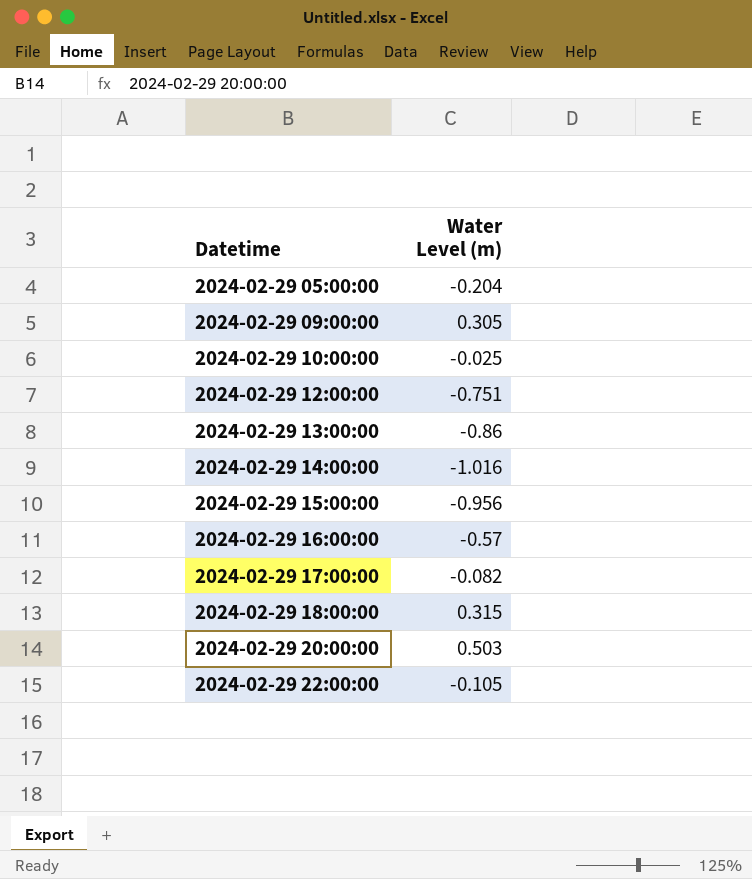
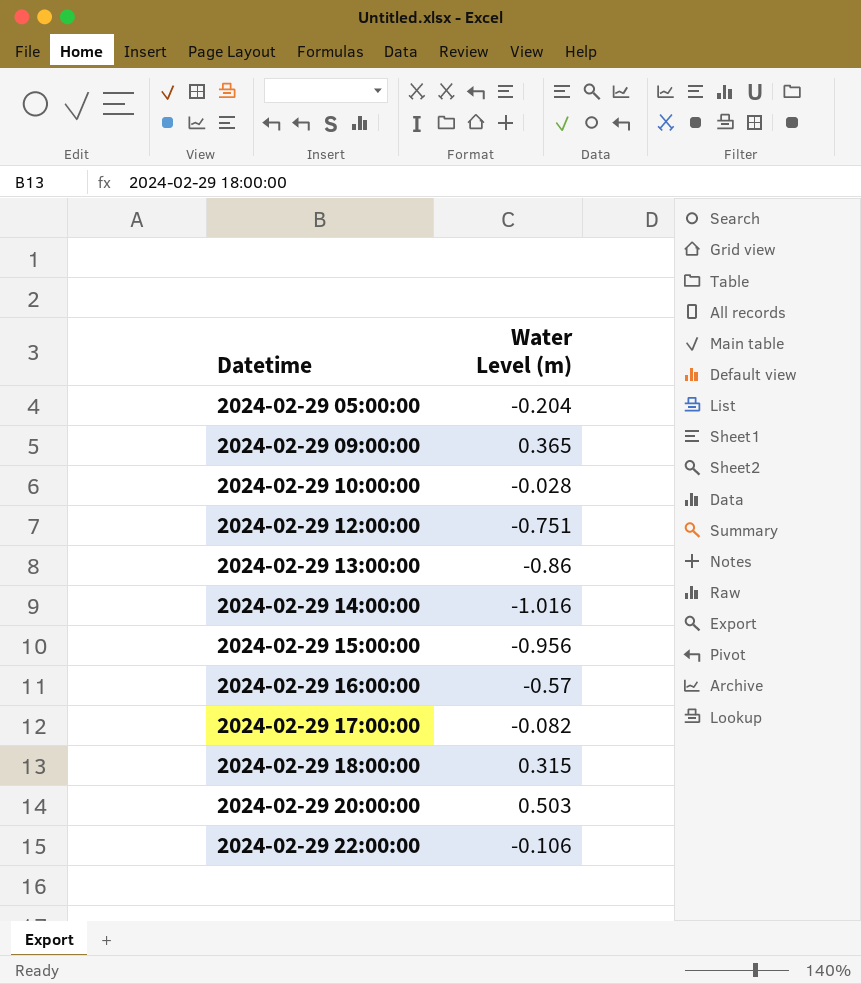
2024-02-29 09:00:00 | Water Level (m): 0.305 -> 0.365
2024-02-29 10:00:00 | Water Level (m): -0.025 -> -0.028
2024-02-29 22:00:00 | Water Level (m): -0.105 -> -0.106

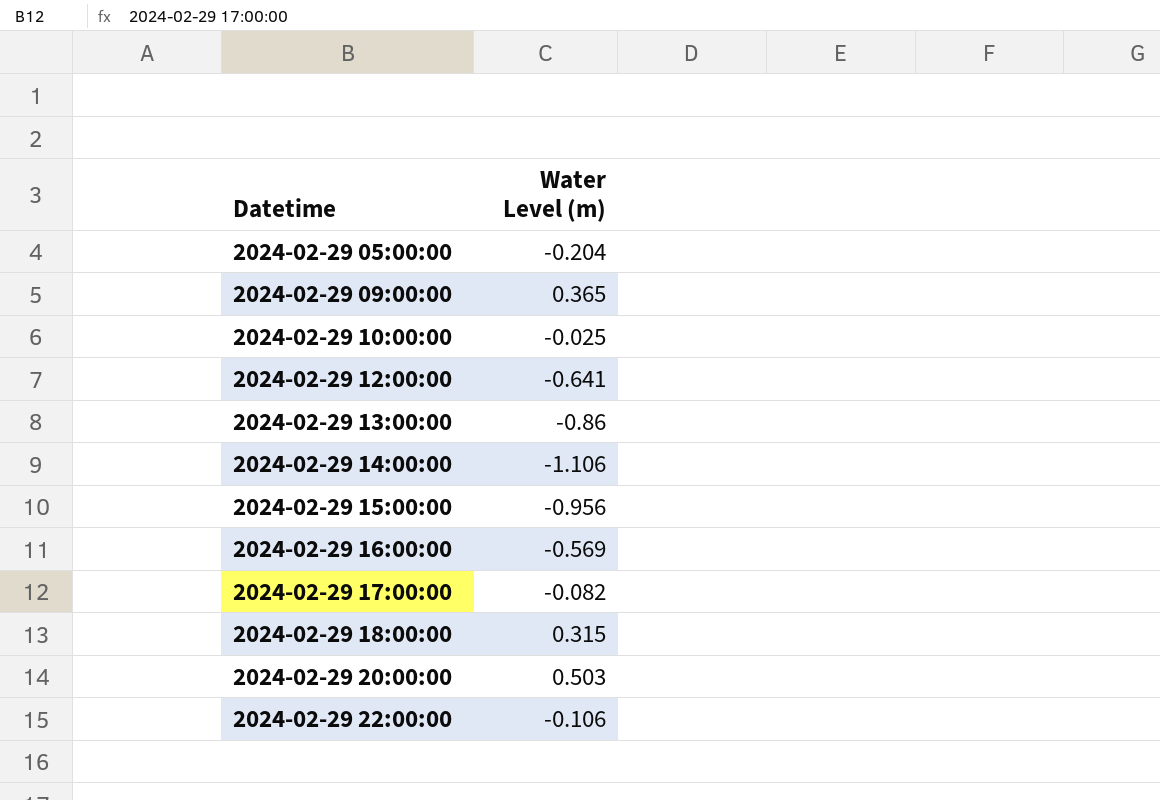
2024-02-29 10:00:00 | Water Level (m): -0.028 -> -0.025
2024-02-29 12:00:00 | Water Level (m): -0.751 -> -0.641
2024-02-29 14:00:00 | Water Level (m): -1.016 -> -1.106
2024-02-29 16:00:00 | Water Level (m): -0.57 -> -0.569

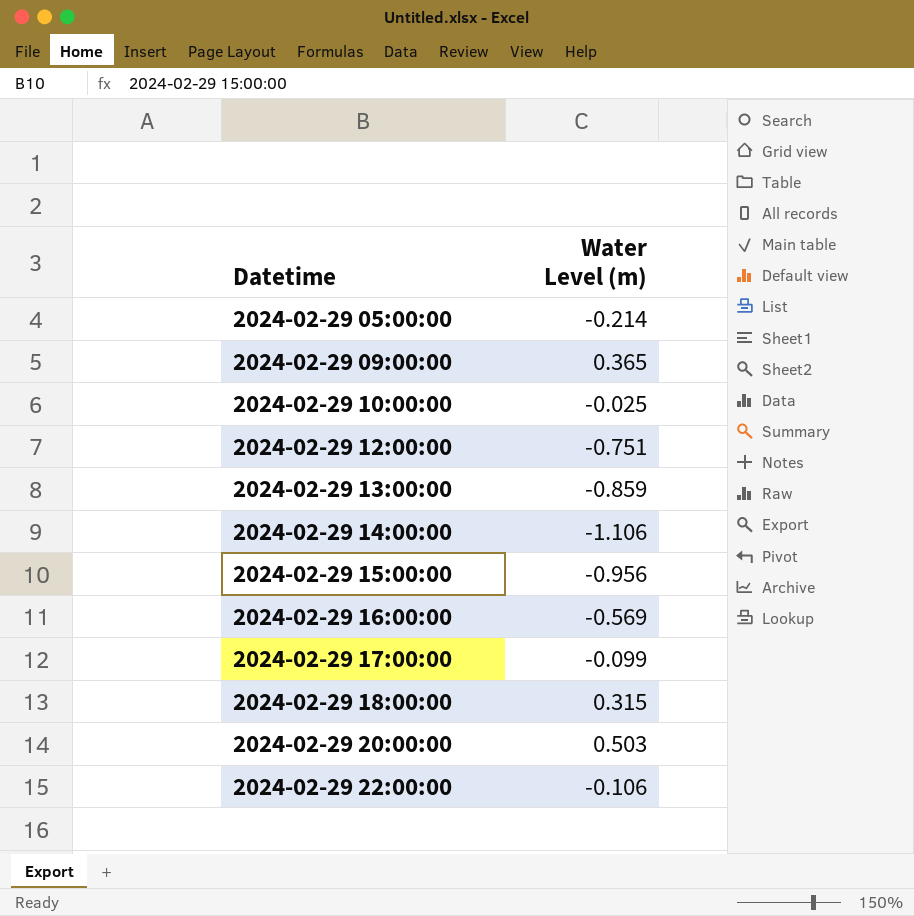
2024-02-29 05:00:00 | Water Level (m): -0.204 -> -0.214
2024-02-29 12:00:00 | Water Level (m): -0.641 -> -0.751
2024-02-29 13:00:00 | Water Level (m): -0.86 -> -0.859
2024-02-29 17:00:00 | Water Level (m): -0.082 -> -0.099

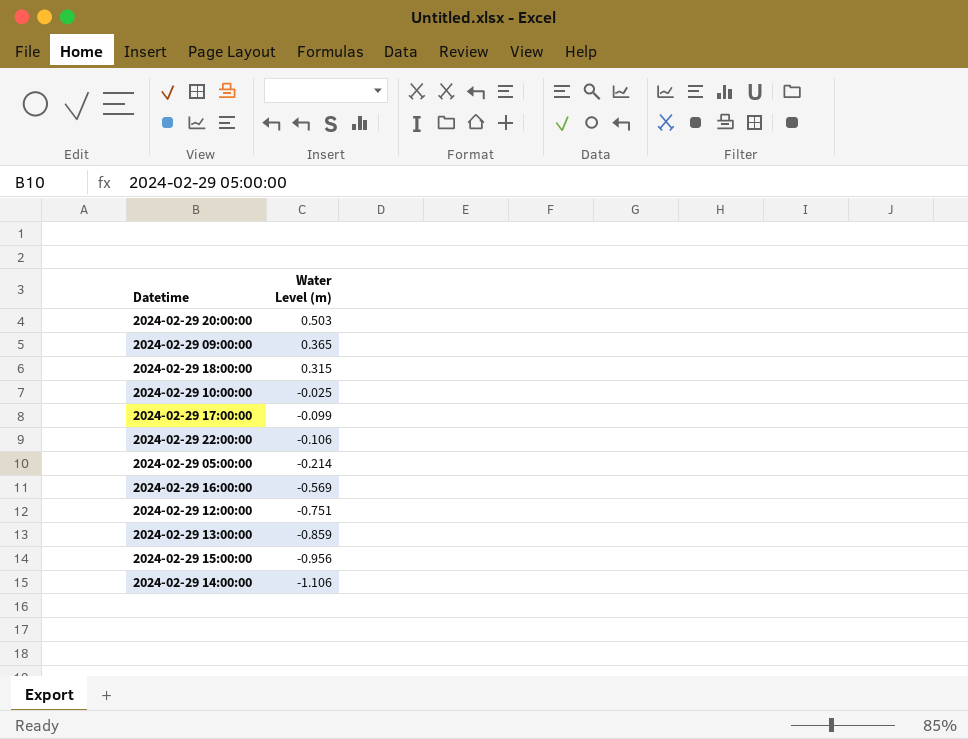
row order: Datetime ascending -> Water Level (m) descending

